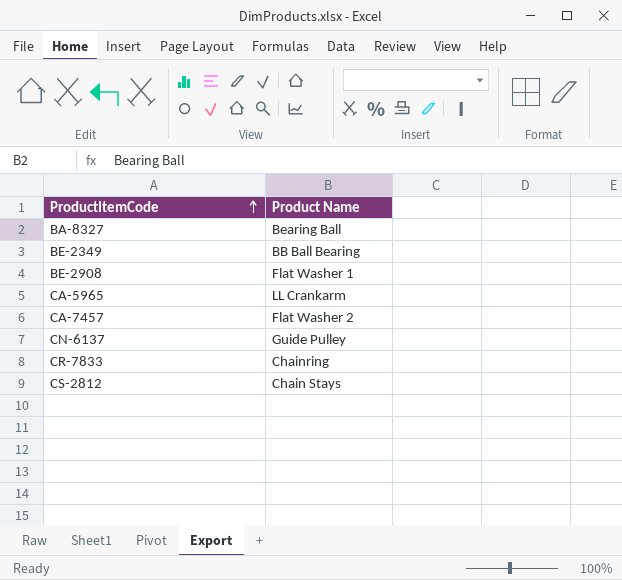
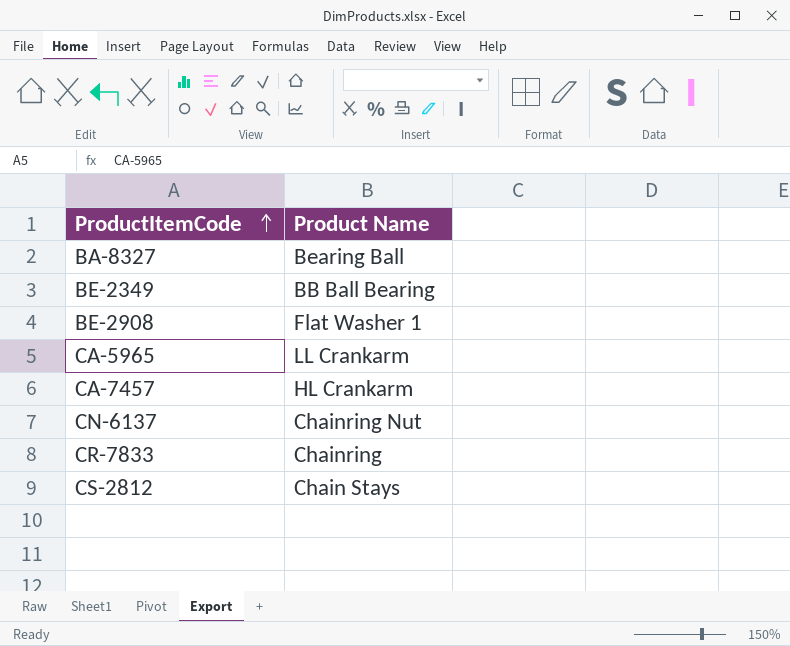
CA-7457 | Product Name: Flat Washer 2 -> HL Crankarm
CN-6137 | Product Name: Guide Pulley -> Chainring Nut

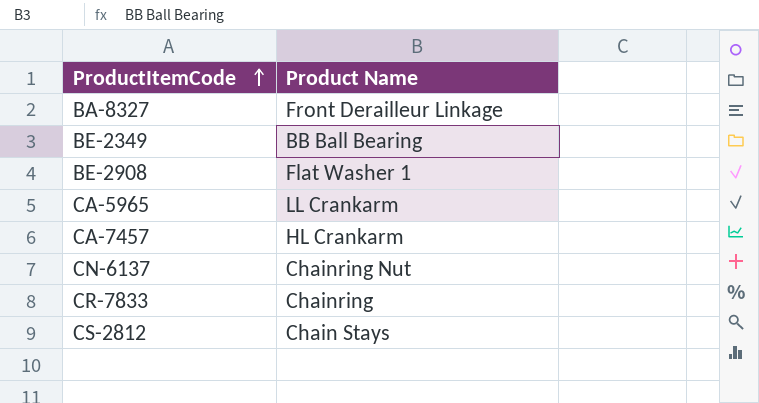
BA-8327 | Product Name: Bearing Ball -> Front Derailleur Linkage

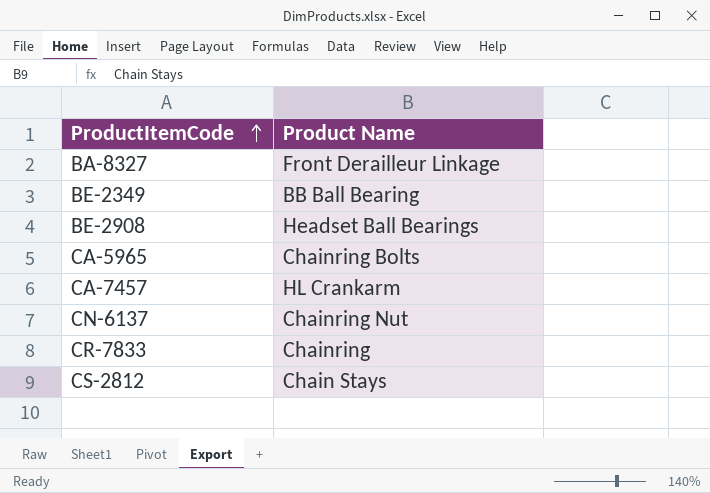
BE-2908 | Product Name: Flat Washer 1 -> Headset Ball Bearings
CA-5965 | Product Name: LL Crankarm -> Chainring Bolts

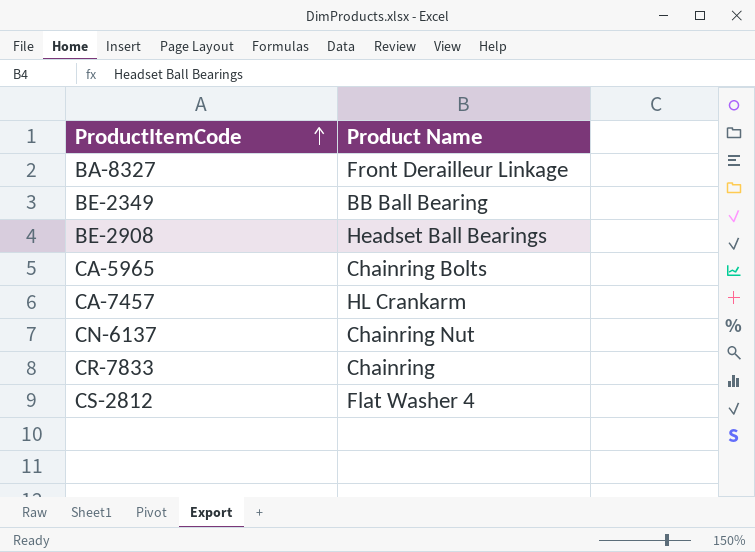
CS-2812 | Product Name: Chain Stays -> Flat Washer 4

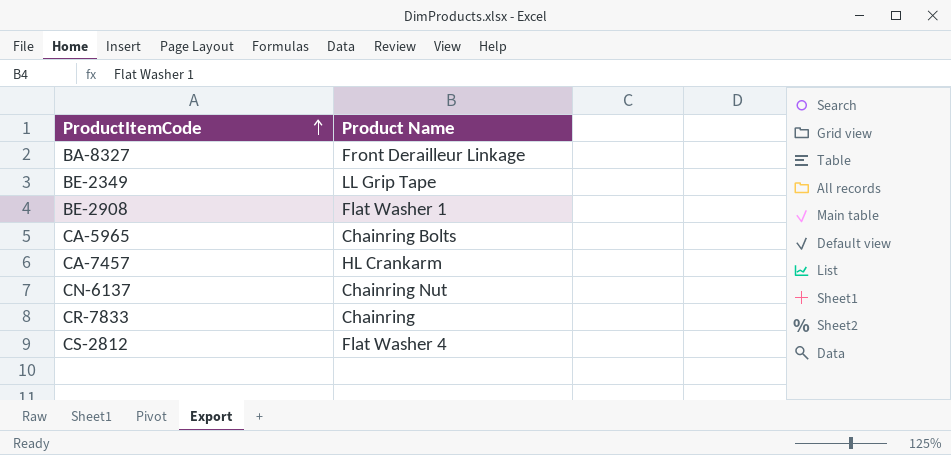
BE-2349 | Product Name: BB Ball Bearing -> LL Grip Tape
BE-2908 | Product Name: Headset Ball Bearings -> Flat Washer 1

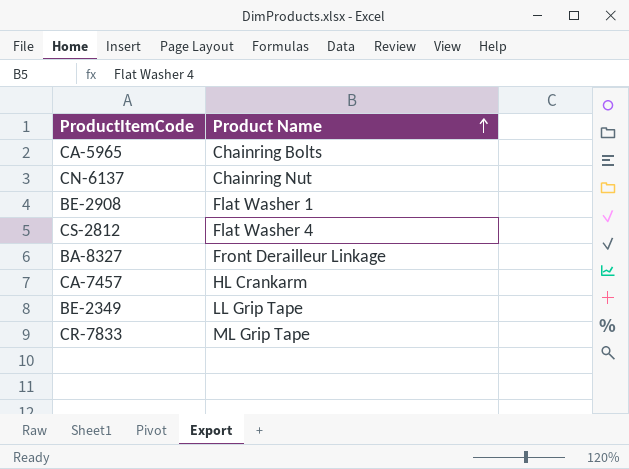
row order: ProductItemCode ascending -> Product Name ascending
CR-7833 | Product Name: Chainring -> ML Grip Tape

